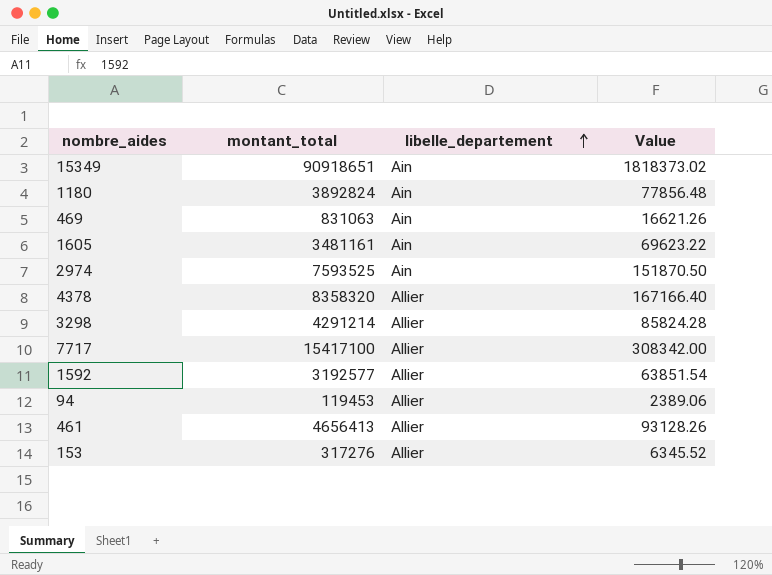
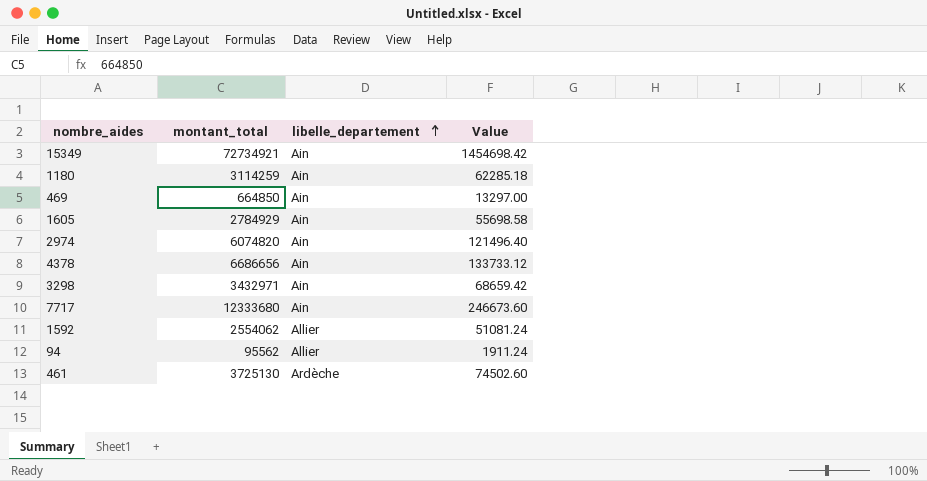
row 153: 317276 | Allier | 6345.52 -> none
15349 | montant_total: 90918651 -> 72734921
15349 | Value: 1818373.02 -> 1454698.42
1180 | montant_total: 3892824 -> 3114259
1180 | Value: 77856.48 -> 62285.18
469 | montant_total: 831063 -> 664850
469 | Value: 16621.26 -> 13297.00
1605 | montant_total: 3481161 -> 2784929
1605 | Value: 69623.22 -> 55698.58
2974 | montant_total: 7593525 -> 6074820
2974 | Value: 151870.50 -> 121496.40
4378 | montant_total: 8358320 -> 6686656
4378 | libelle_departement: Allier -> Ain
4378 | Value: 167166.40 -> 133733.12
3298 | montant_total: 4291214 -> 3432971
3298 | libelle_departement: Allier -> Ain
3298 | Value: 85824.28 -> 68659.42
7717 | montant_total: 15417100 -> 12333680
7717 | libelle_departement: Allier -> Ain
7717 | Value: 308342.00 -> 246673.60
1592 | montant_total: 3192577 -> 2554062
1592 | Value: 63851.54 -> 51081.24
94 | montant_total: 119453 -> 95562
94 | Value: 2389.06 -> 1911.24
461 | montant_total: 4656413 -> 3725130
461 | libelle_departement: Allier -> Ardèche
461 | Value: 93128.26 -> 74502.60

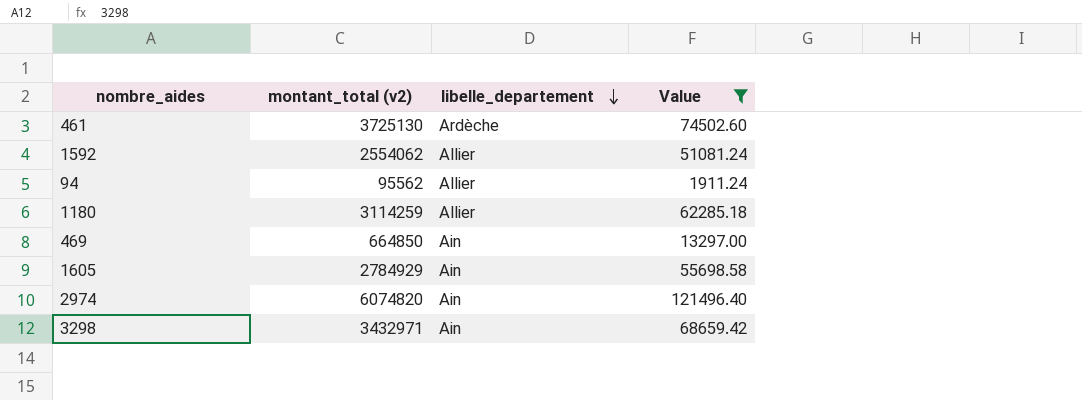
filter: none -> Value <= 121496.40
row order: libelle_departement ascending -> libelle_departement descending
column name: montant_total -> montant_total (v2)
1180 | libelle_departement: Ain -> Allier

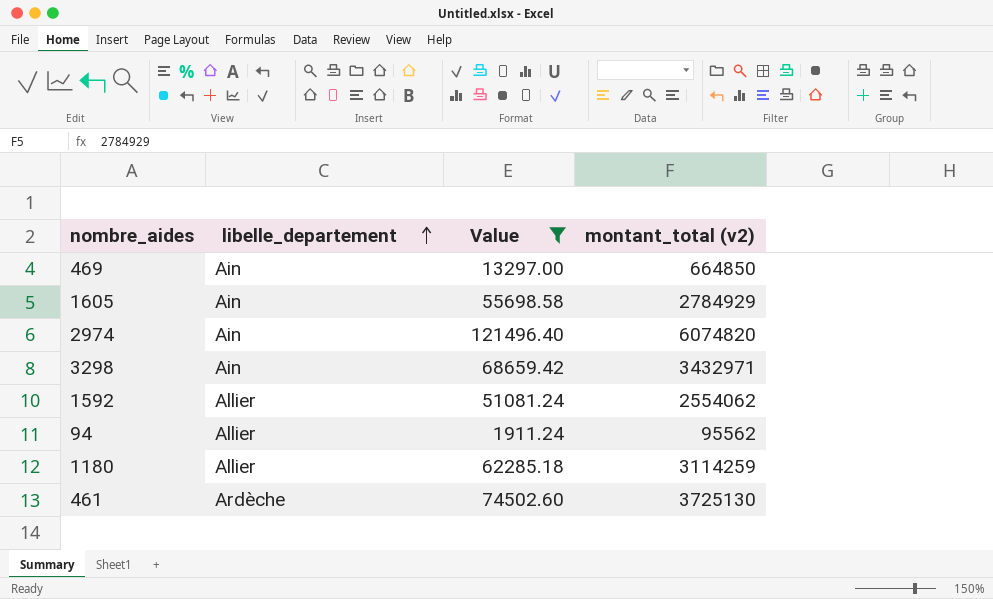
row order: libelle_departement descending -> libelle_departement ascending
column montant_total (v2) | position: 2 -> 4

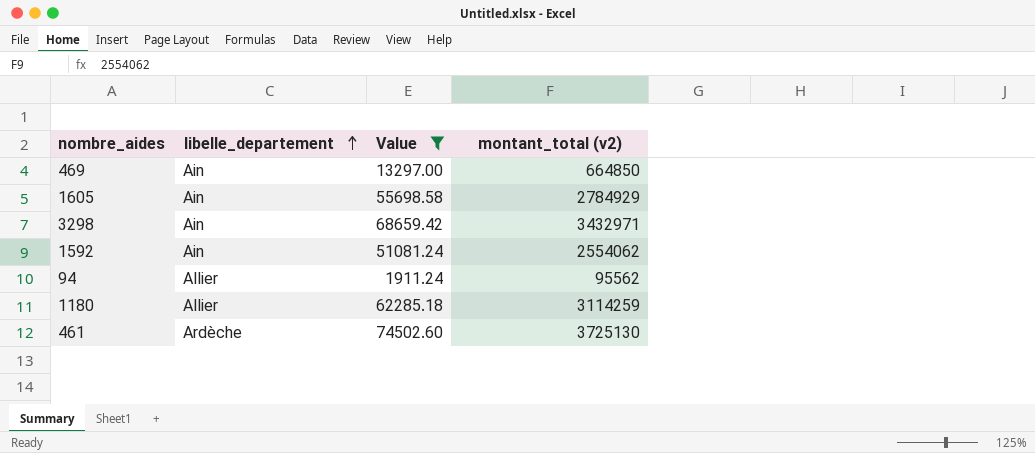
row 2974: Ain | 121496.40 | 6074820 -> none
1592 | libelle_departement: Allier -> Ain

